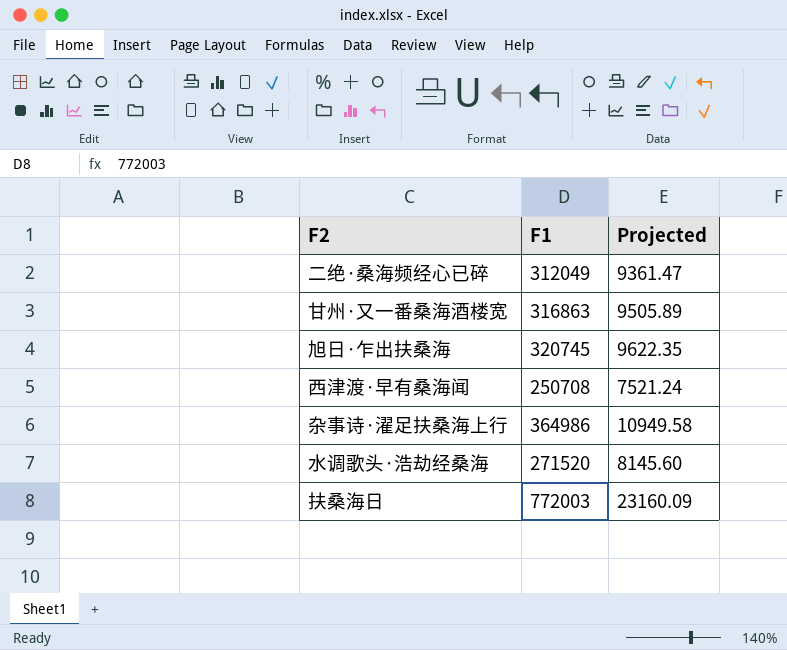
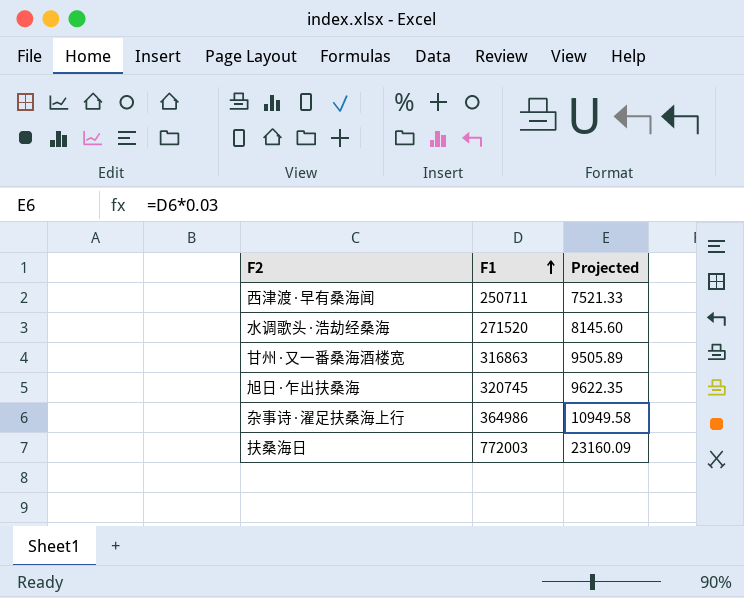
row order: none -> F1 ascending
row 二绝·桑海频经心已碎: 312049 | 9361.47 -> none
西津渡·早有桑海闻 | F1: 250708 -> 250711
西津渡·早有桑海闻 | Projected: 7521.24 -> 7521.33

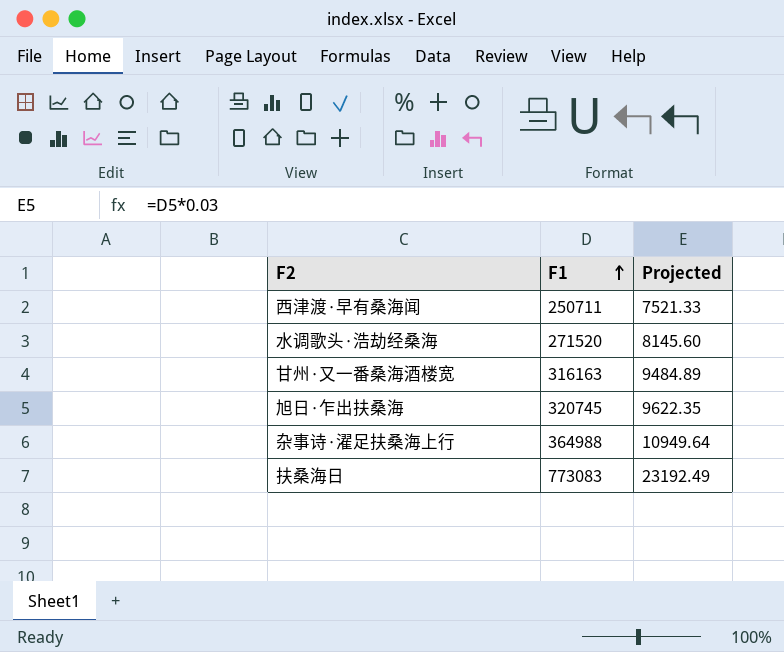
甘州·又一番桑海酒楼宽 | F1: 316863 -> 316163
甘州·又一番桑海酒楼宽 | Projected: 9505.89 -> 9484.89
杂事诗·濯足扶桑海上行 | F1: 364986 -> 364988
杂事诗·濯足扶桑海上行 | Projected: 10949.58 -> 10949.64
扶桑海日 | F1: 772003 -> 773083
扶桑海日 | Projected: 23160.09 -> 23192.49

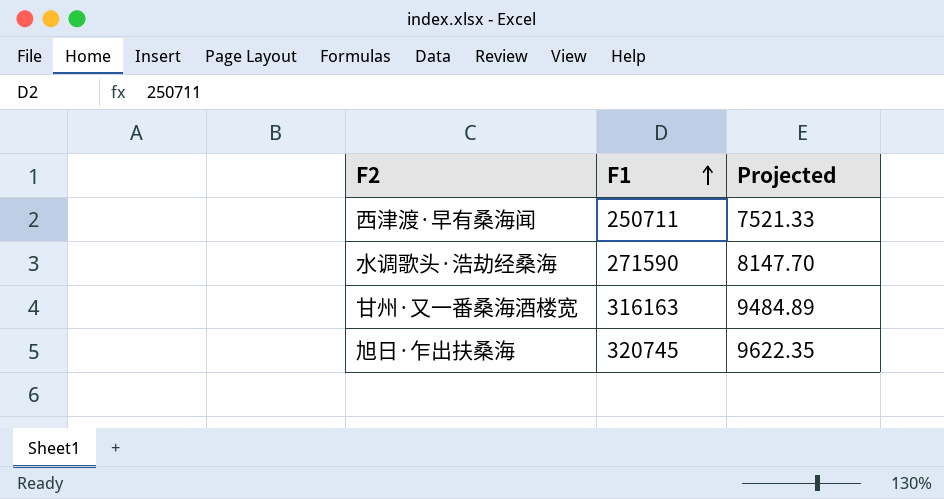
row 杂事诗·濯足扶桑海上行: 364988 | 10949.64 -> none
row 扶桑海日: 773083 | 23192.49 -> none
水调歌头·浩劫经桑海 | F1: 271520 -> 271590
水调歌头·浩劫经桑海 | Projected: 8145.60 -> 8147.70

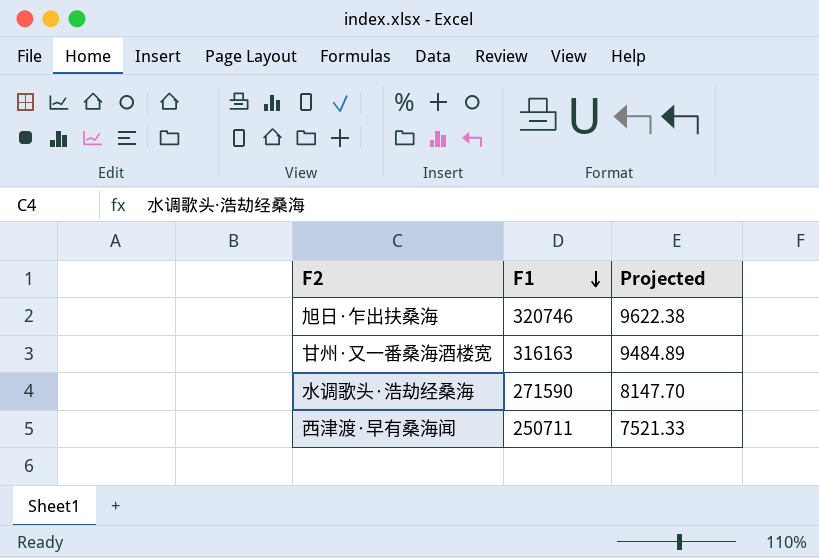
row order: F1 ascending -> F1 descending
旭日·乍出扶桑海 | F1: 320745 -> 320746
旭日·乍出扶桑海 | Projected: 9622.35 -> 9622.38

